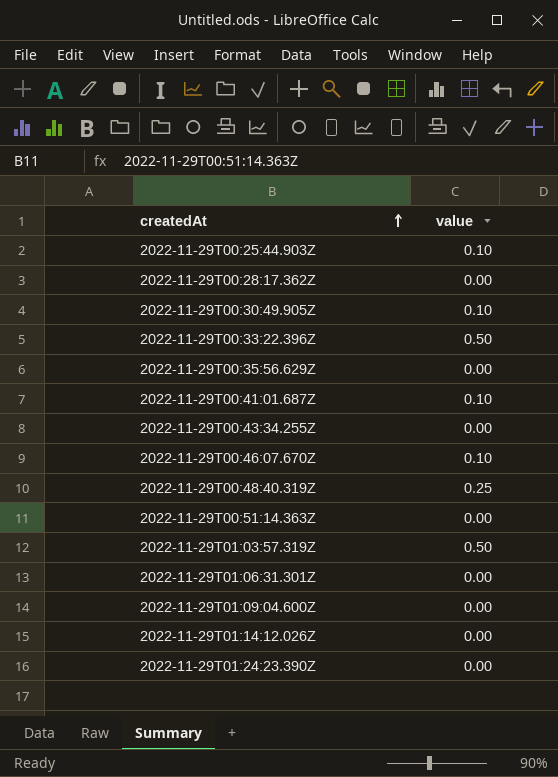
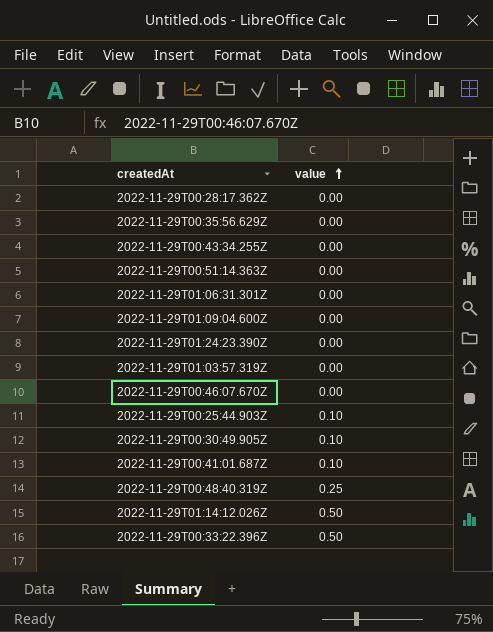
row order: createdAt ascending -> value ascending
2022-11-29T01:03:57.319Z | value: 0.50 -> 0.00
2022-11-29T00:46:07.670Z | value: 0.10 -> 0.00
2022-11-29T01:14:12.026Z | value: 0.00 -> 0.50

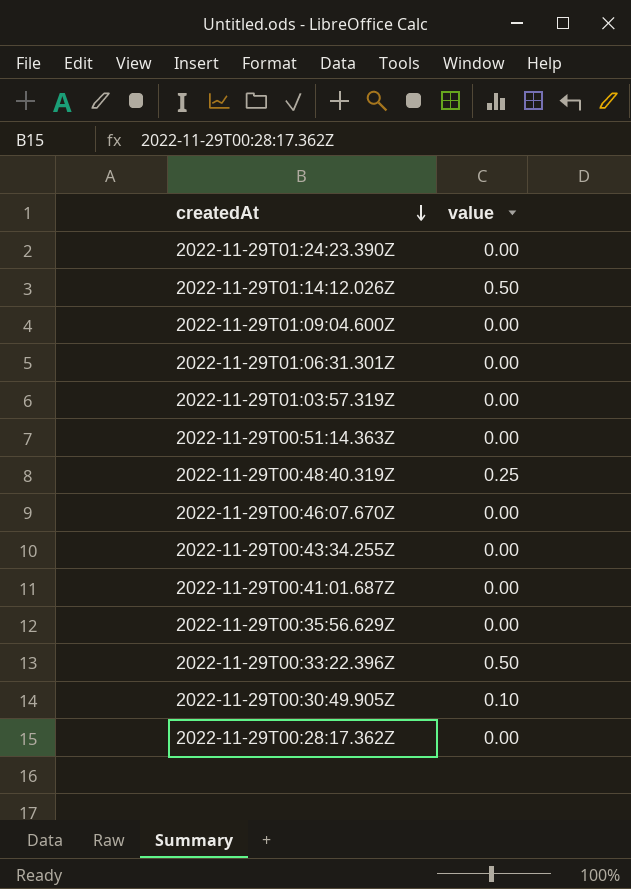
row order: value ascending -> createdAt descending
row 2022-11-29T00:25:44.903Z: 0.10 -> none
2022-11-29T00:41:01.687Z | value: 0.10 -> 0.00

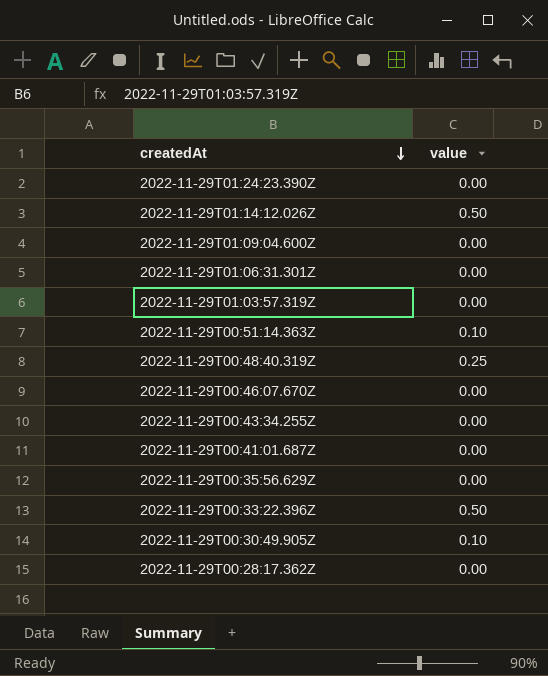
2022-11-29T00:51:14.363Z | value: 0.00 -> 0.10

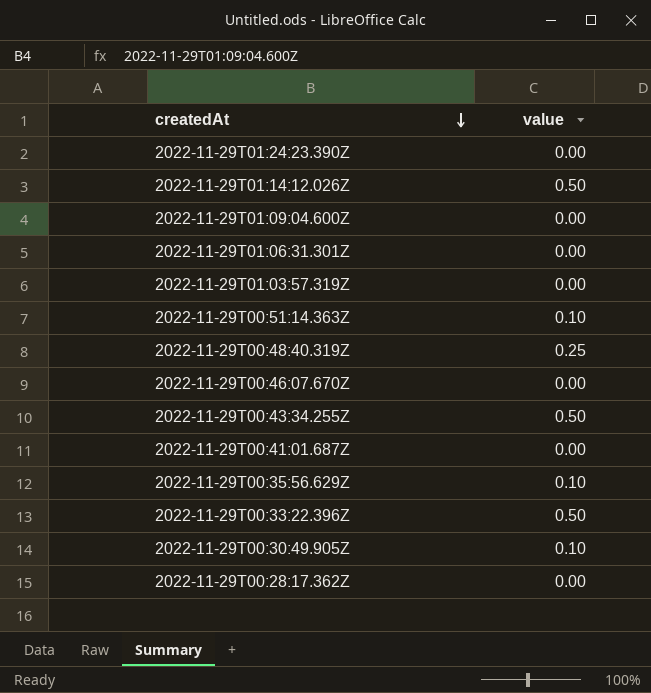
2022-11-29T00:43:34.255Z | value: 0.00 -> 0.50
2022-11-29T00:35:56.629Z | value: 0.00 -> 0.10

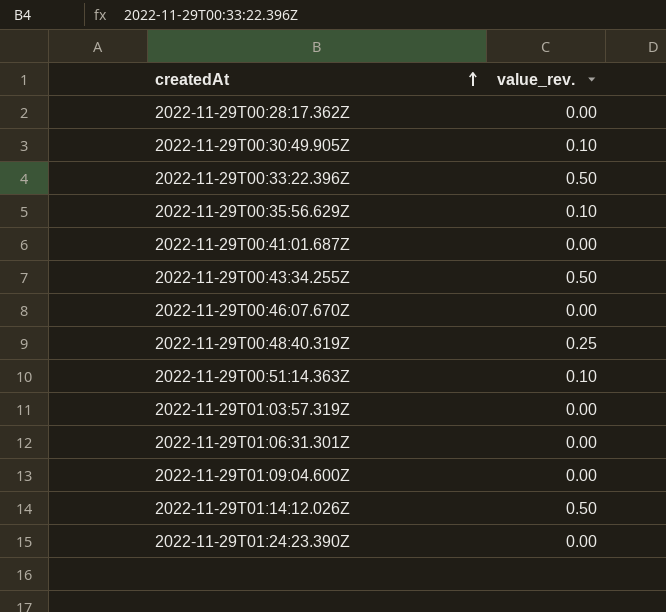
row order: createdAt descending -> createdAt ascending
column name: value -> value_rev.

